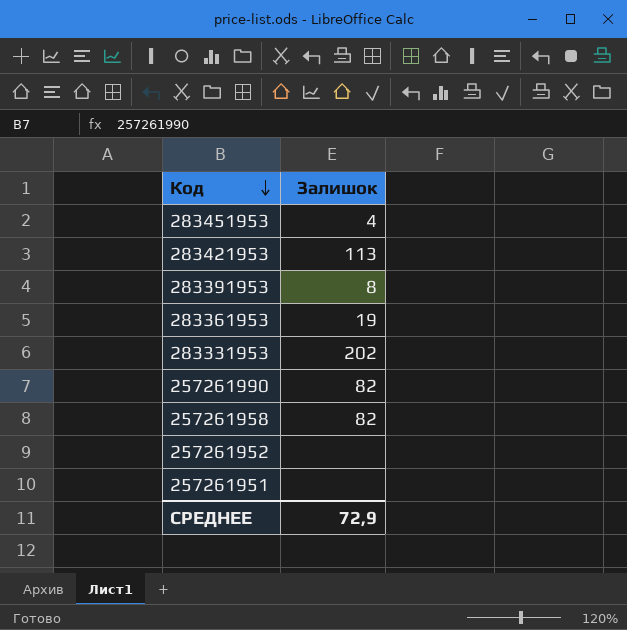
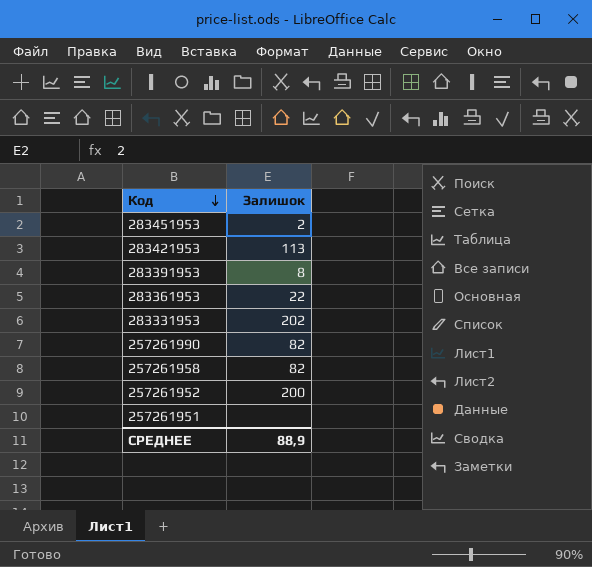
283451953 | Залишок: 4 -> 2
283361953 | Залишок: 19 -> 22
257261952 | Залишок: none -> 200
СРЕДНЕЕ | Залишок: 72,9 -> 88,9

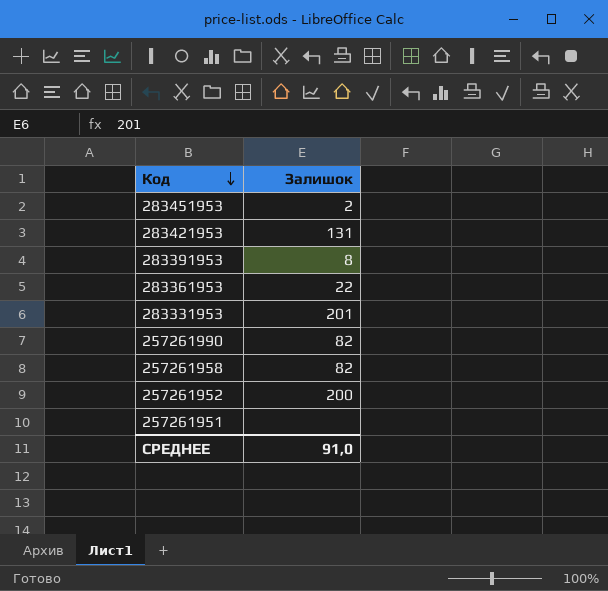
283421953 | Залишок: 113 -> 131
283331953 | Залишок: 202 -> 201
СРЕДНЕЕ | Залишок: 88,9 -> 91,0

